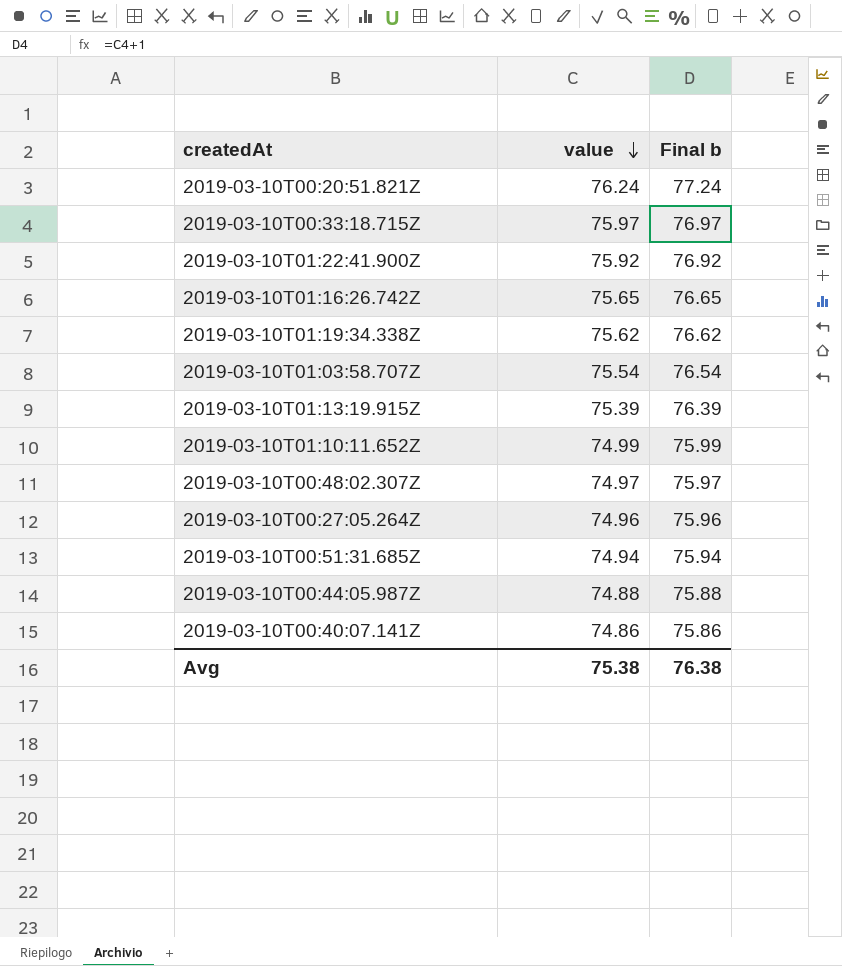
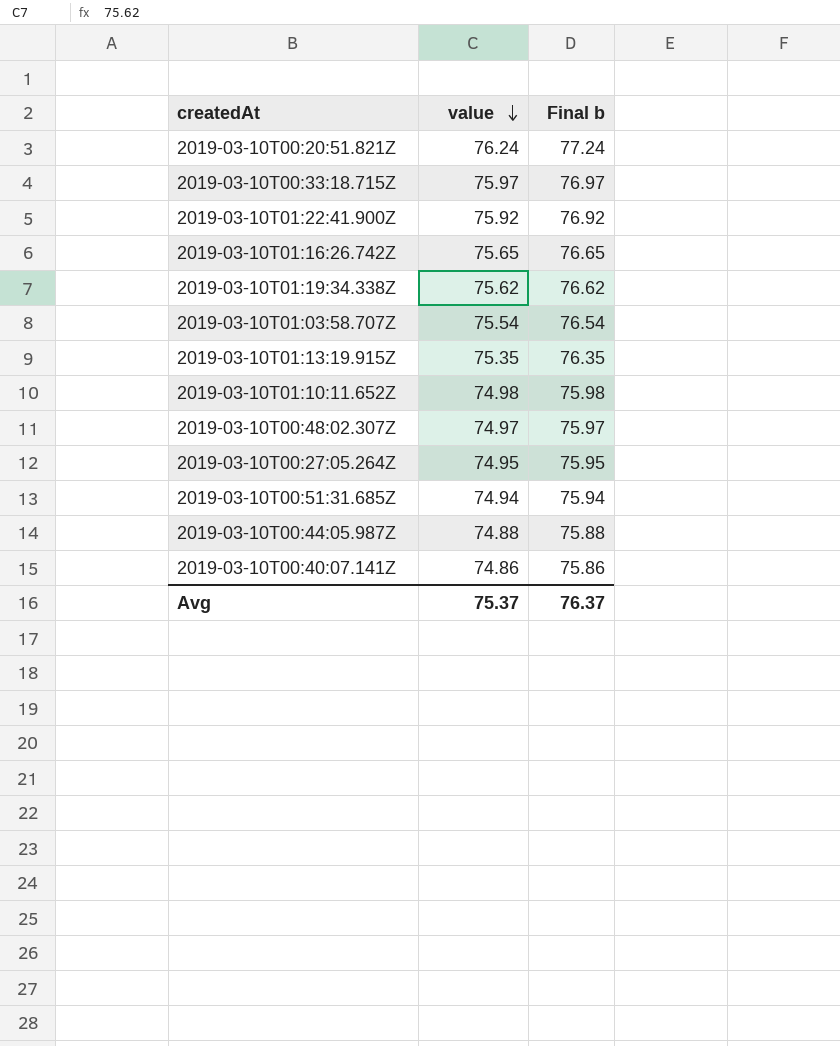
2019-03-10T01:13:19.915Z | value: 75.39 -> 75.35
2019-03-10T01:13:19.915Z | Final b: 76.39 -> 76.35
2019-03-10T01:10:11.652Z | value: 74.99 -> 74.98
2019-03-10T01:10:11.652Z | Final b: 75.99 -> 75.98
2019-03-10T00:27:05.264Z | value: 74.96 -> 74.95
2019-03-10T00:27:05.264Z | Final b: 75.96 -> 75.95
Avg | value: 75.38 -> 75.37
Avg | Final b: 76.38 -> 76.37

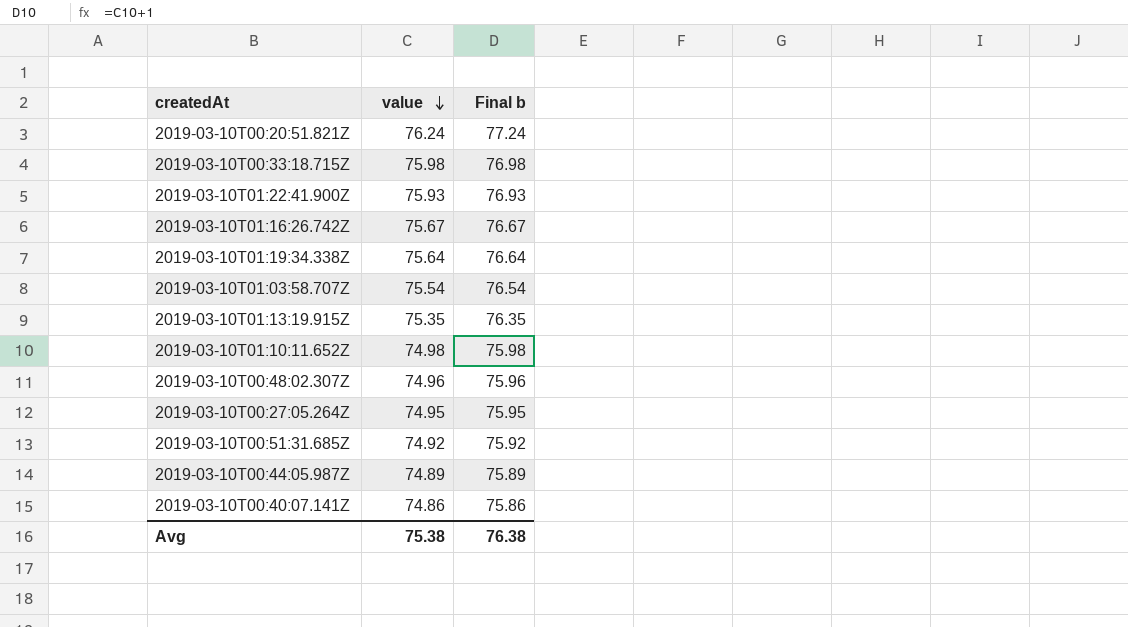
2019-03-10T00:33:18.715Z | value: 75.97 -> 75.98
2019-03-10T00:33:18.715Z | Final b: 76.97 -> 76.98
2019-03-10T01:22:41.900Z | value: 75.92 -> 75.93
2019-03-10T01:22:41.900Z | Final b: 76.92 -> 76.93
2019-03-10T01:16:26.742Z | value: 75.65 -> 75.67
2019-03-10T01:16:26.742Z | Final b: 76.65 -> 76.67
2019-03-10T01:19:34.338Z | value: 75.62 -> 75.64
2019-03-10T01:19:34.338Z | Final b: 76.62 -> 76.64
2019-03-10T00:48:02.307Z | value: 74.97 -> 74.96
2019-03-10T00:48:02.307Z | Final b: 75.97 -> 75.96
2019-03-10T00:51:31.685Z | value: 74.94 -> 74.92
2019-03-10T00:51:31.685Z | Final b: 75.94 -> 75.92
2019-03-10T00:44:05.987Z | value: 74.88 -> 74.89
2019-03-10T00:44:05.987Z | Final b: 75.88 -> 75.89
Avg | value: 75.37 -> 75.38
Avg | Final b: 76.37 -> 76.38

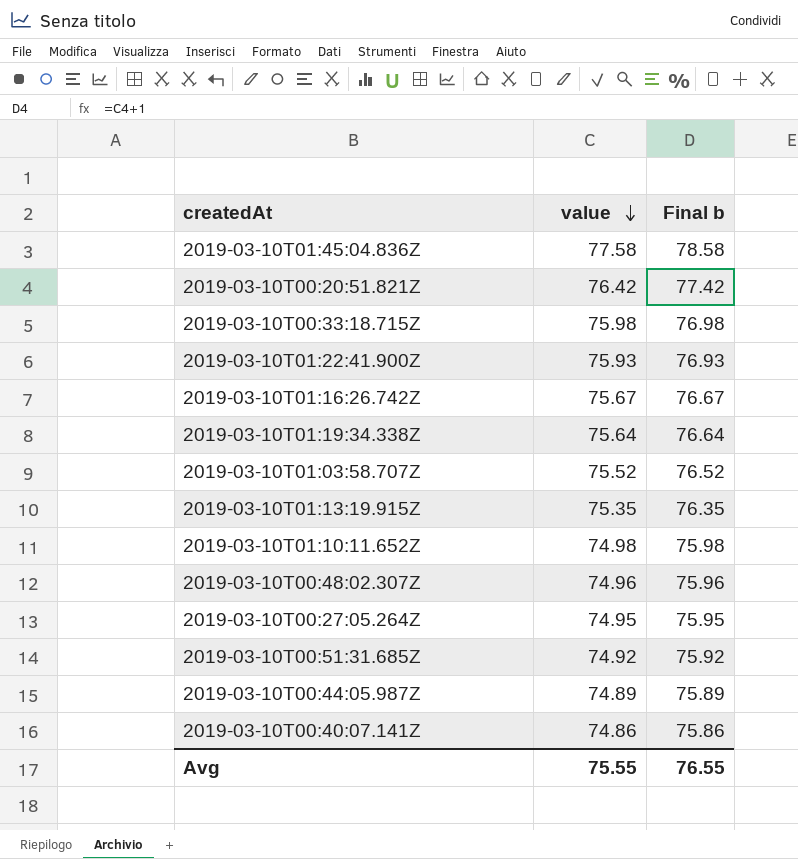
row 2019-03-10T01:45:04.836Z: none -> 77.58 | 78.58
2019-03-10T00:20:51.821Z | value: 76.24 -> 76.42
2019-03-10T00:20:51.821Z | Final b: 77.24 -> 77.42
2019-03-10T01:03:58.707Z | value: 75.54 -> 75.52
2019-03-10T01:03:58.707Z | Final b: 76.54 -> 76.52
Avg | value: 75.38 -> 75.55
Avg | Final b: 76.38 -> 76.55

